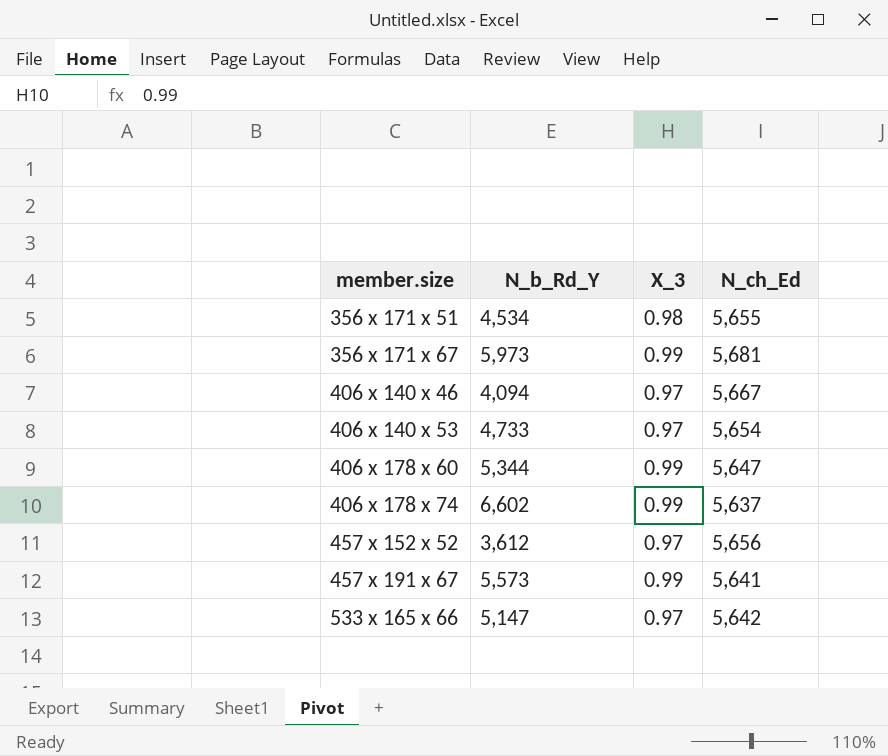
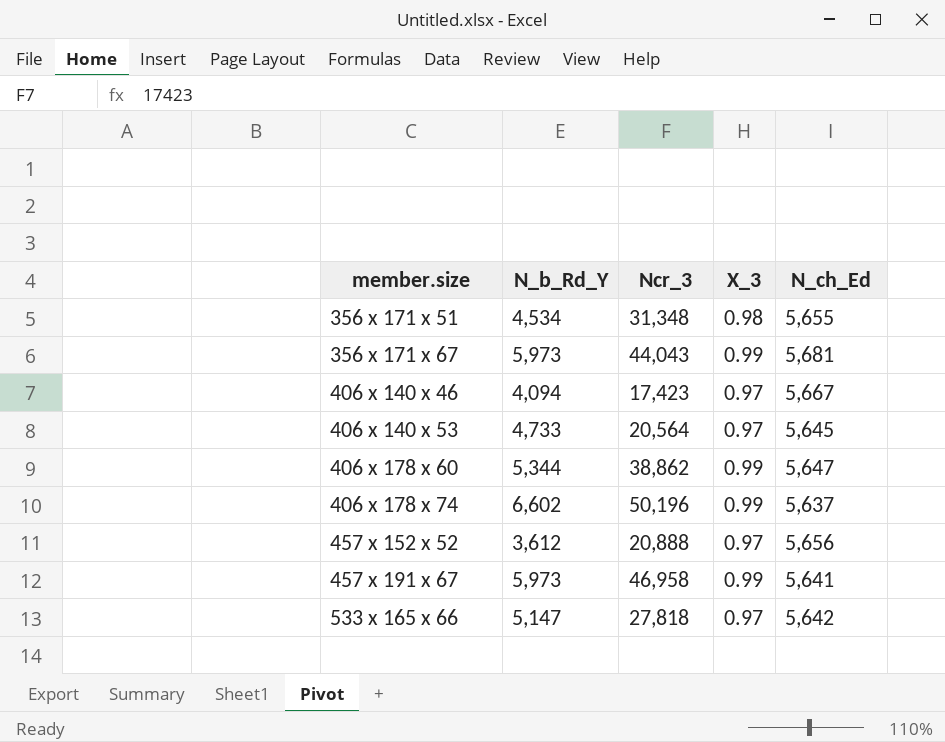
column Ncr_3 | position: none -> 3
406 x 140 x 53 | N_ch_Ed: 5,654 -> 5,645
457 x 191 x 67 | N_b_Rd_Y: 5,573 -> 5,973

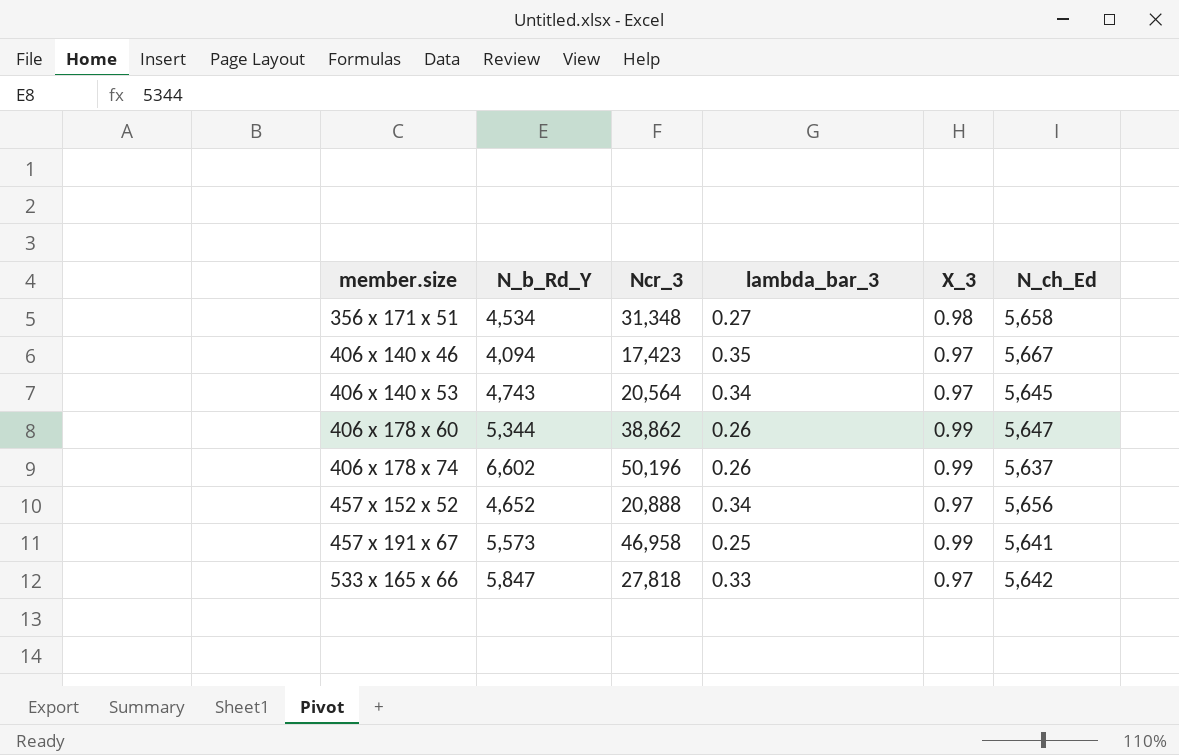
column lambda_bar_3 | position: none -> 4
row 356 x 171 x 67: 5,973 | 44,043 | 0.99 | 5,681 -> none
356 x 171 x 51 | N_ch_Ed: 5,655 -> 5,658
406 x 140 x 53 | N_b_Rd_Y: 4,733 -> 4,743
457 x 152 x 52 | N_b_Rd_Y: 3,612 -> 4,652
457 x 191 x 67 | N_b_Rd_Y: 5,973 -> 5,573
533 x 165 x 66 | N_b_Rd_Y: 5,147 -> 5,847

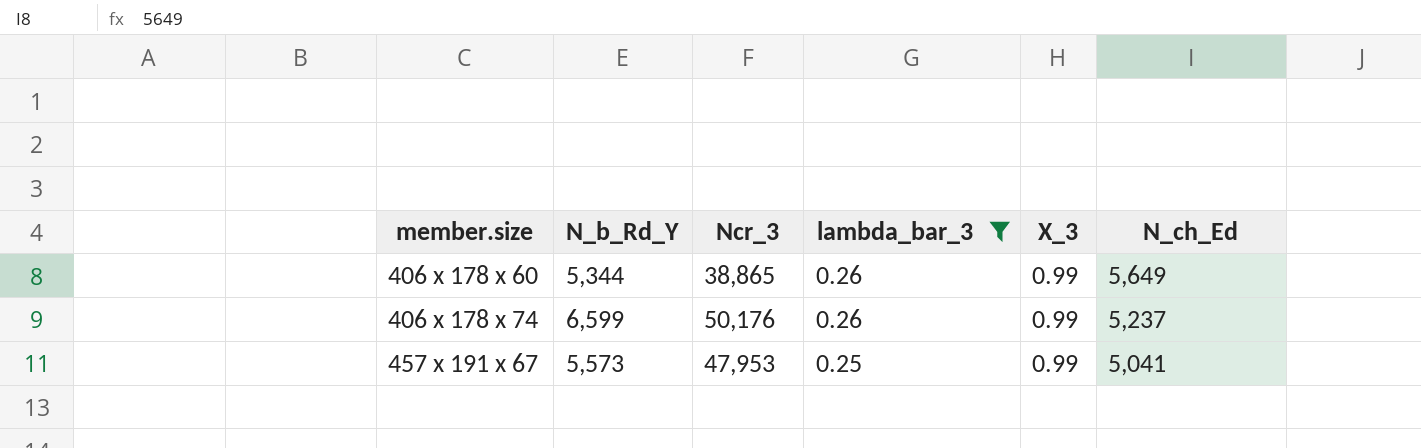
filter: none -> lambda_bar_3 <= 0.26
406 x 178 x 60 | Ncr_3: 38,862 -> 38,865
406 x 178 x 60 | N_ch_Ed: 5,647 -> 5,649
406 x 178 x 74 | N_b_Rd_Y: 6,602 -> 6,599
406 x 178 x 74 | Ncr_3: 50,196 -> 50,176
406 x 178 x 74 | N_ch_Ed: 5,637 -> 5,237
457 x 191 x 67 | Ncr_3: 46,958 -> 47,953
457 x 191 x 67 | N_ch_Ed: 5,641 -> 5,041

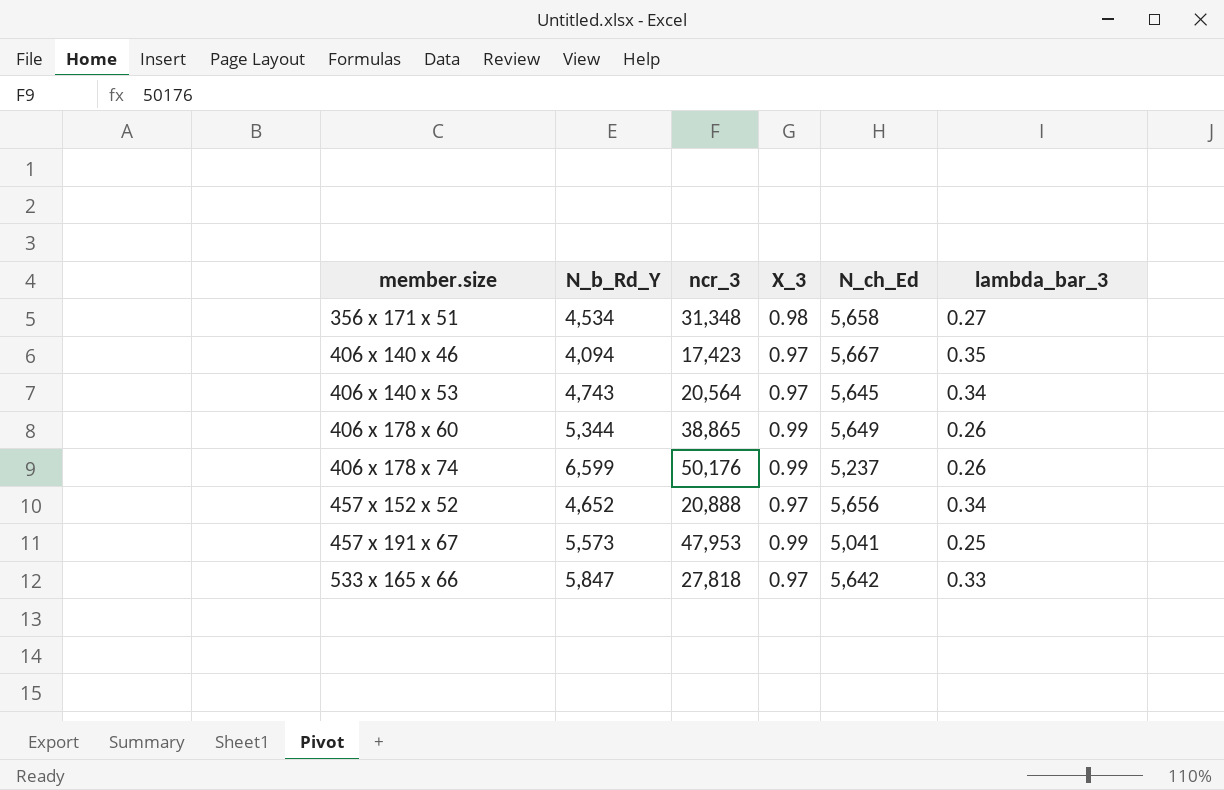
filter: lambda_bar_3 <= 0.26 -> none
column name: Ncr_3 -> ncr_3
column lambda_bar_3 | position: 4 -> 6

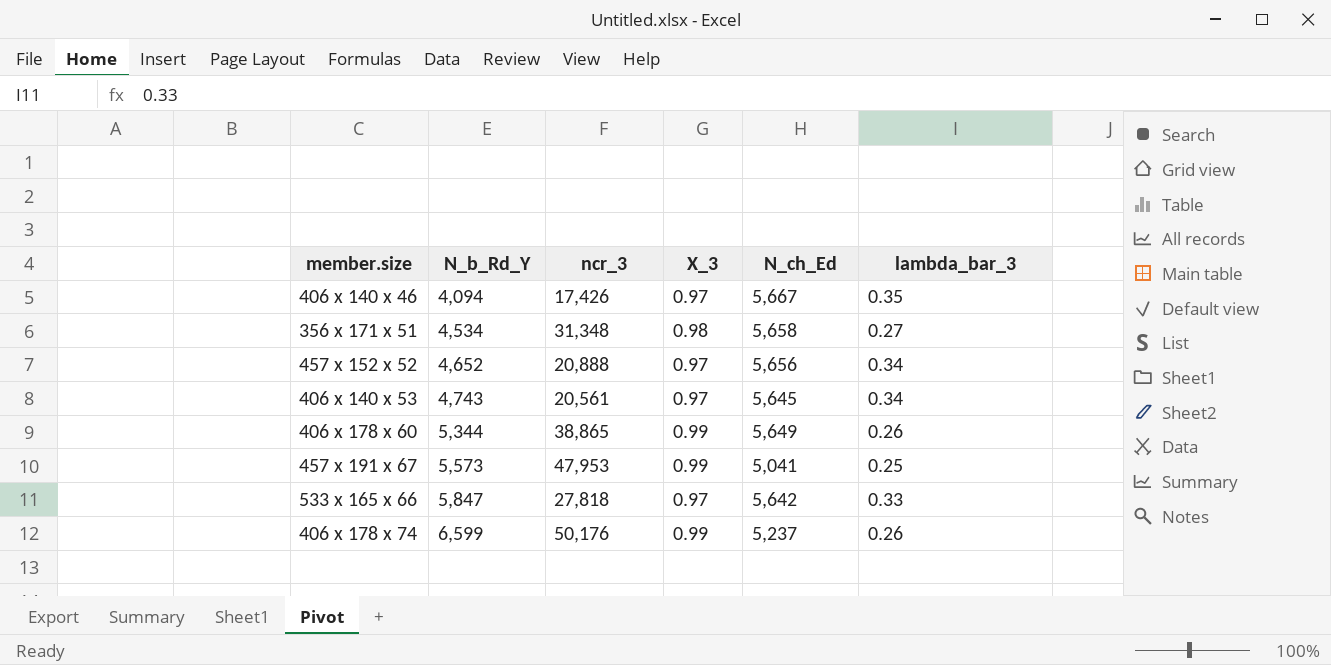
row order: member.size ascending -> N_b_Rd_Y ascending
406 x 140 x 46 | ncr_3: 17,423 -> 17,426
406 x 140 x 53 | ncr_3: 20,564 -> 20,561

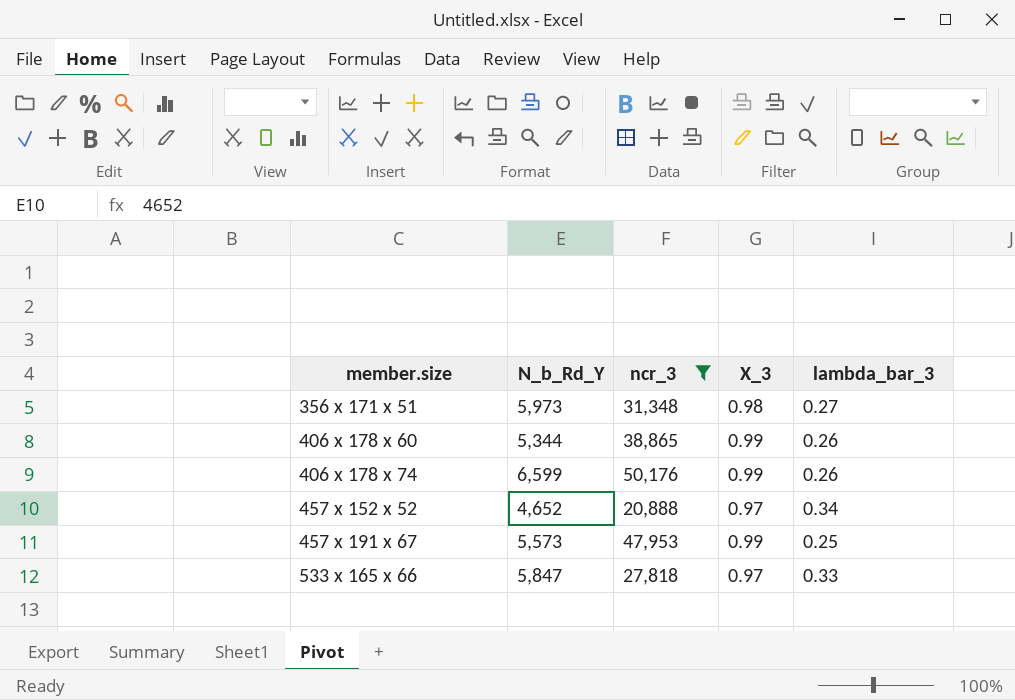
filter: none -> ncr_3 >= 20,888
row order: N_b_Rd_Y ascending -> member.size ascending
column N_ch_Ed | position: 5 -> none
356 x 171 x 51 | N_b_Rd_Y: 4,534 -> 5,973

